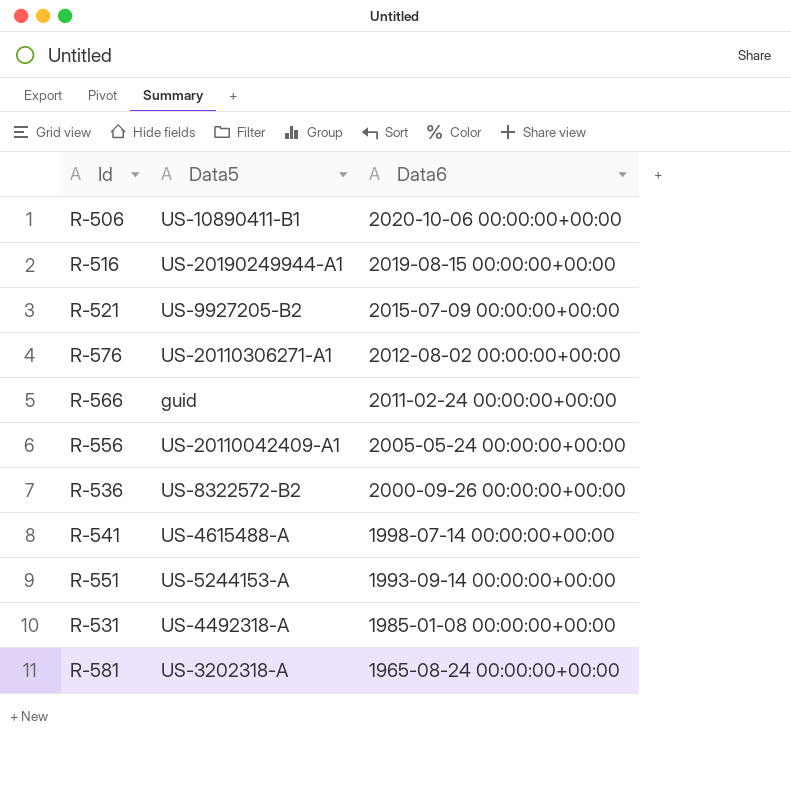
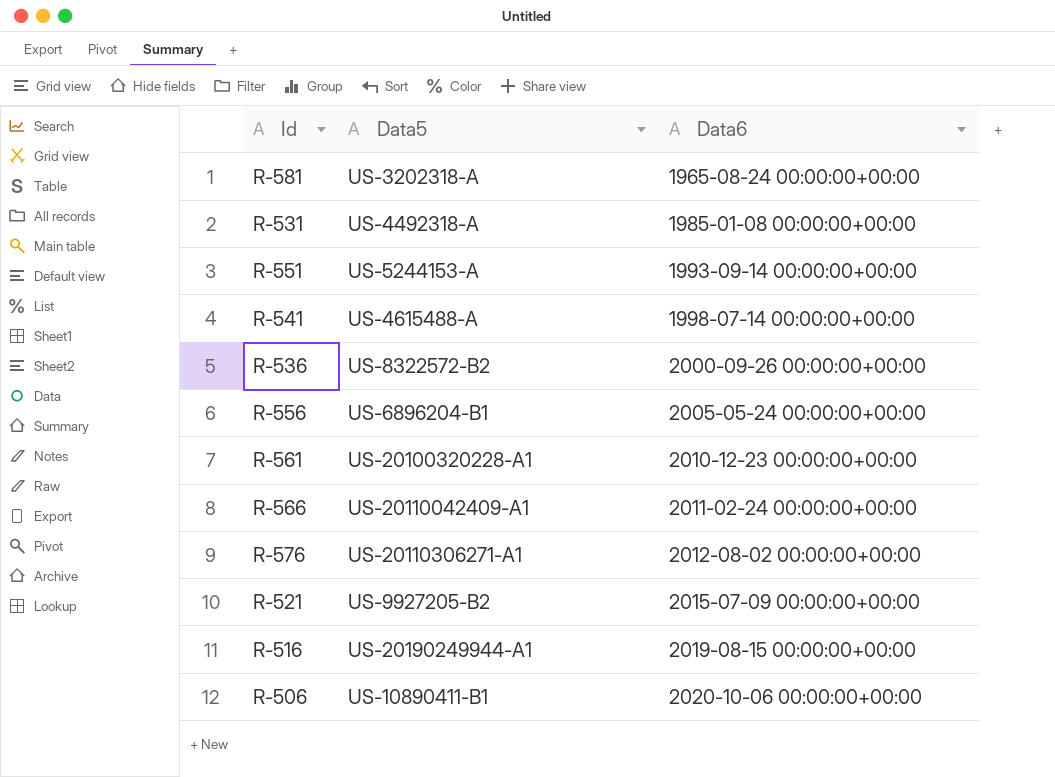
row order: Data6 descending -> Data6 ascending
R-556 | Data5: US-20110042409-A1 -> US-6896204-B1
row R-561: none -> US-20100320228-A1 | 2010-12-23 00:00:00+00:00
R-566 | Data5: guid -> US-20110042409-A1

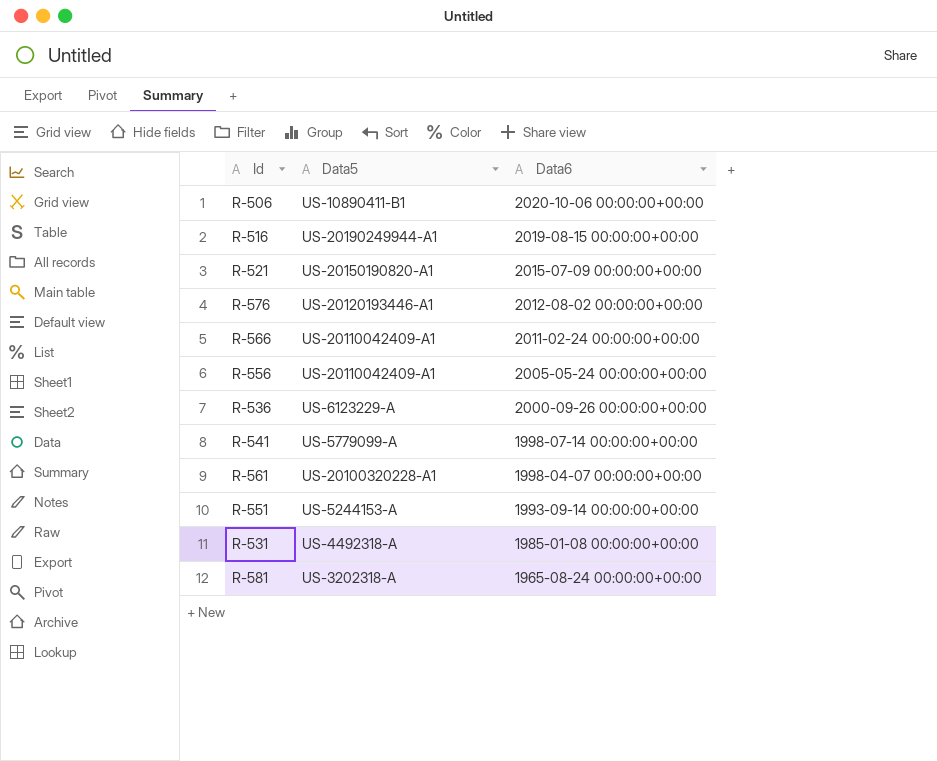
row order: Data6 ascending -> Data6 descending
R-521 | Data5: US-9927205-B2 -> US-20150190820-A1
R-576 | Data5: US-20110306271-A1 -> US-20120193446-A1
R-556 | Data5: US-6896204-B1 -> US-20110042409-A1
R-536 | Data5: US-8322572-B2 -> US-6123229-A
R-541 | Data5: US-4615488-A -> US-5779099-A
R-561 | Data6: 2010-12-23 00:00:00+00:00 -> 1998-04-07 00:00:00+00:00

